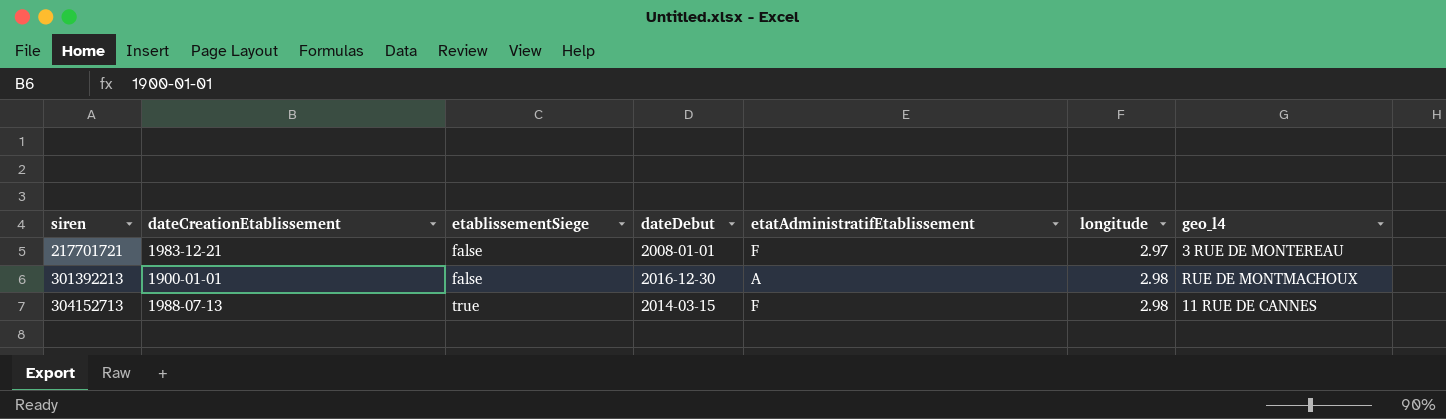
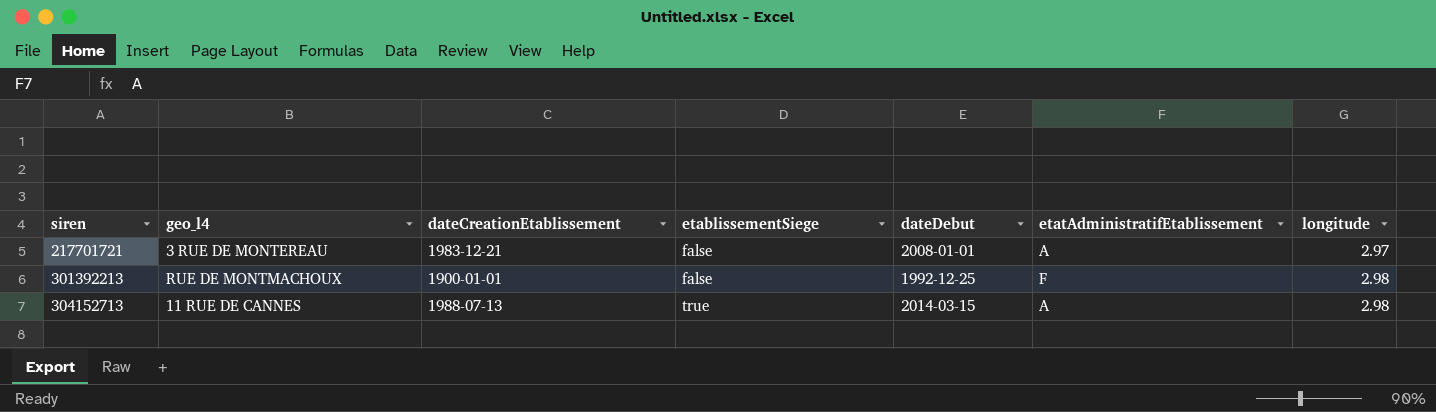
column geo_l4 | position: 7 -> 2
217701721 | etatAdministratifEtablissement: F -> A
301392213 | dateDebut: 2016-12-30 -> 1992-12-25
301392213 | etatAdministratifEtablissement: A -> F
304152713 | etatAdministratifEtablissement: F -> A

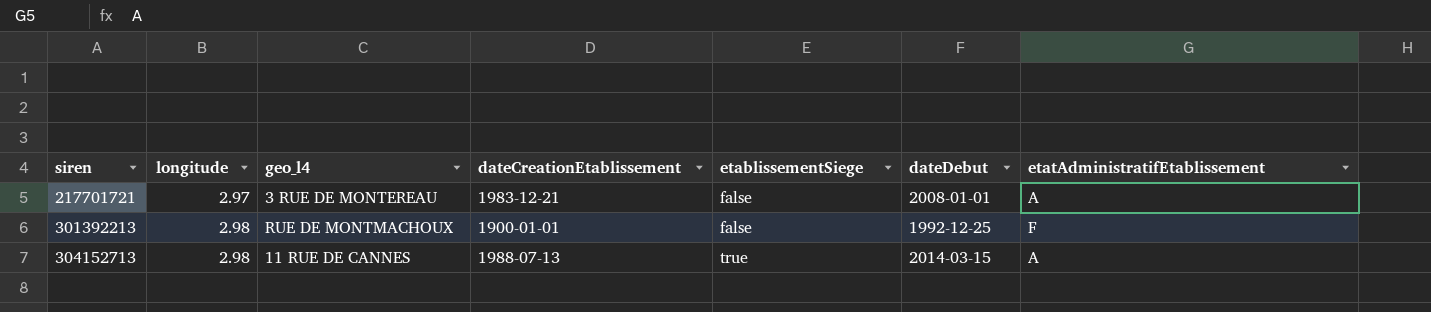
column longitude | position: 7 -> 2

